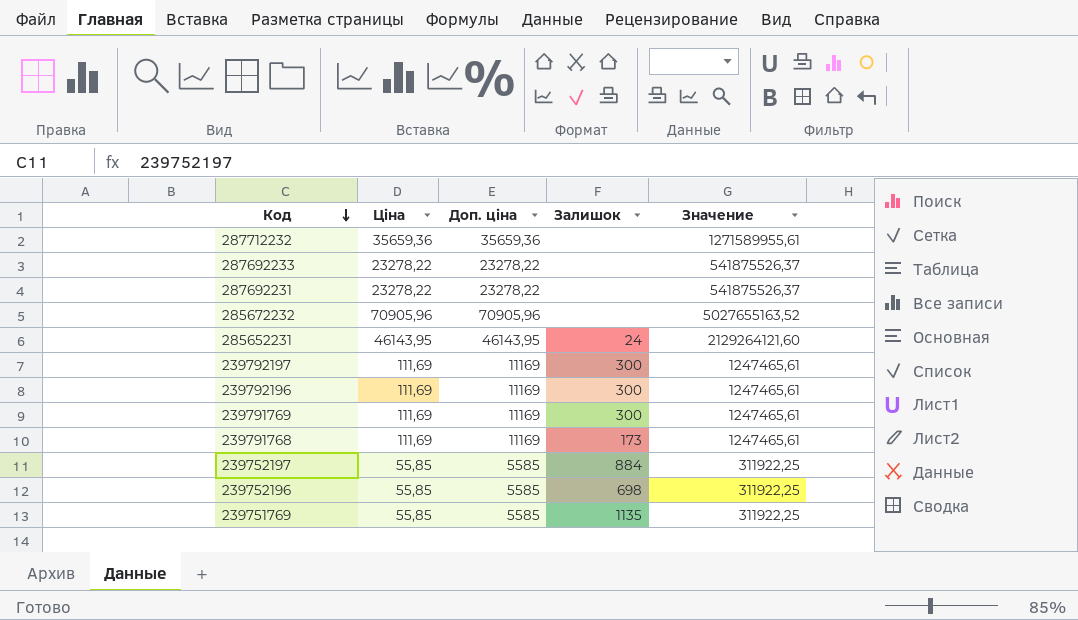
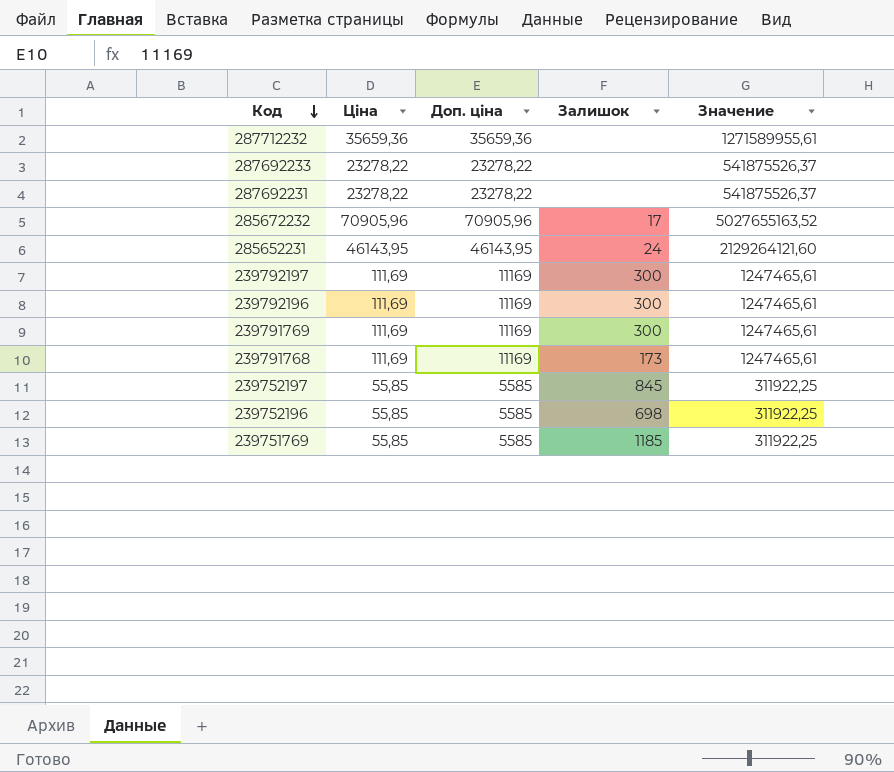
285672232 | Залишок: none -> 17
239752197 | Залишок: 884 -> 845
239751769 | Залишок: 1135 -> 1185

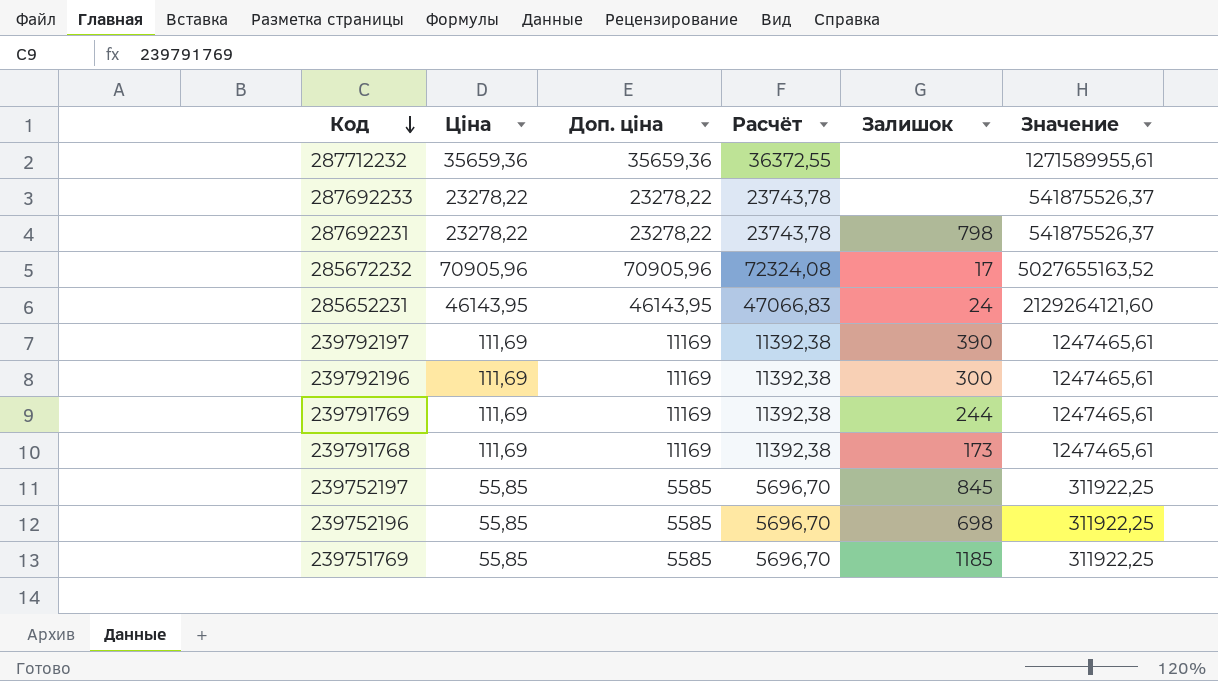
column Расчёт | formula: none -> [Доп. ціна] * 1,02
287692231 | Залишок: none -> 798
239792197 | Залишок: 300 -> 390
239791769 | Залишок: 300 -> 244

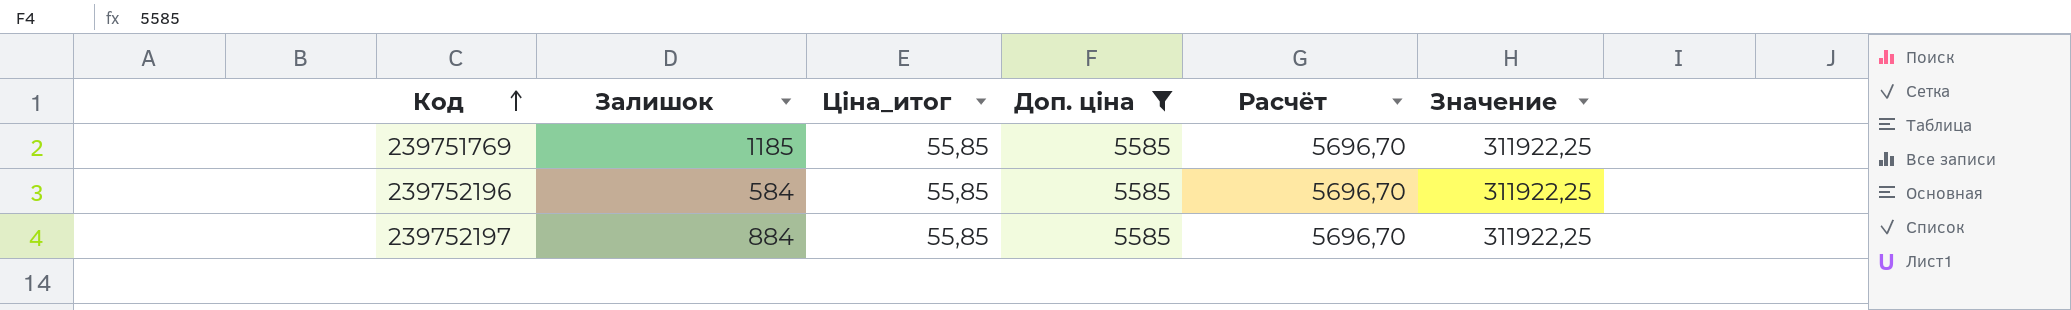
filter: none -> Доп. ціна = 5585
row order: Код descending -> Код ascending
column Залишок | position: 5 -> 2
column name: Ціна -> Ціна_итог
239752196 | Залишок: 698 -> 584
239752197 | Залишок: 845 -> 884

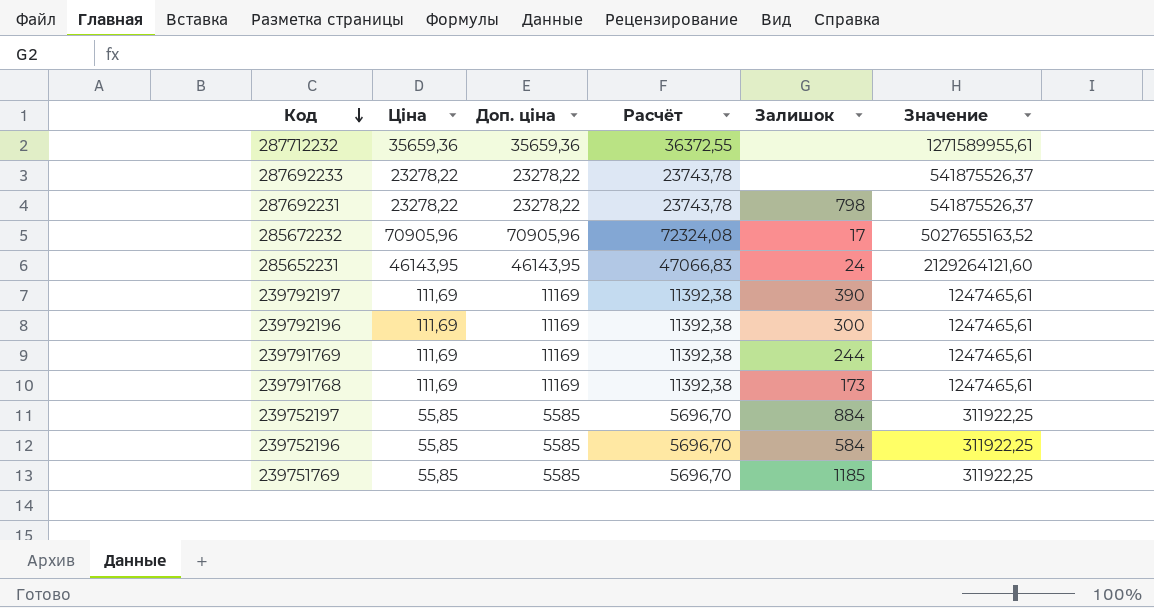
filter: Доп. ціна = 5585 -> none
row order: Код ascending -> Код descending
column name: Ціна_итог -> Ціна
column Залишок | position: 2 -> 5

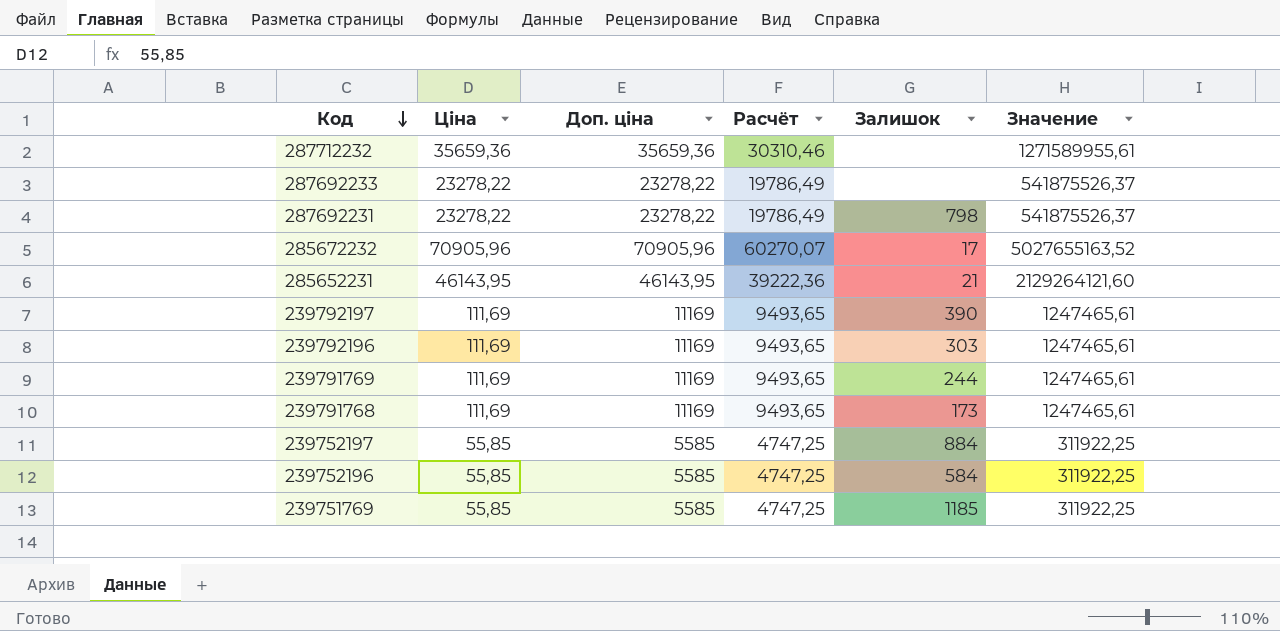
column Расчёт | formula: [Доп. ціна] * 1,02 -> [Доп. ціна] * 0,85
285652231 | Залишок: 24 -> 21
239792196 | Залишок: 300 -> 303

